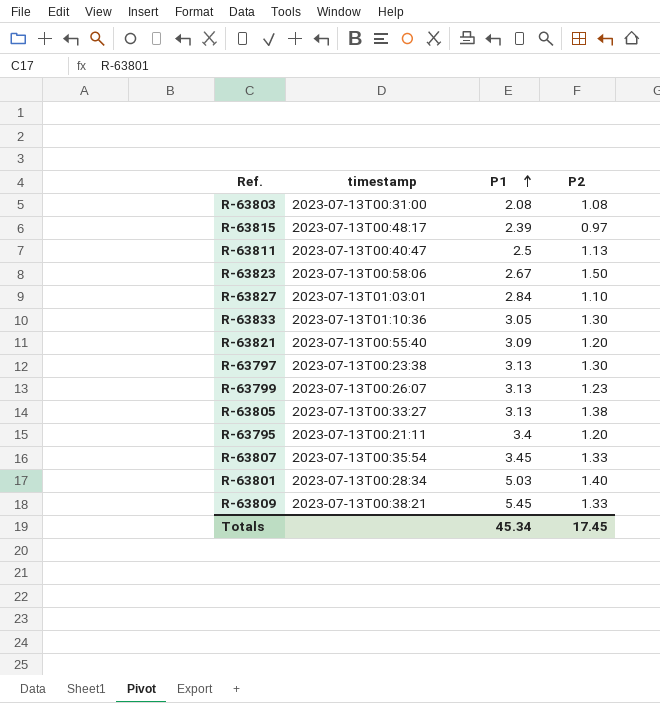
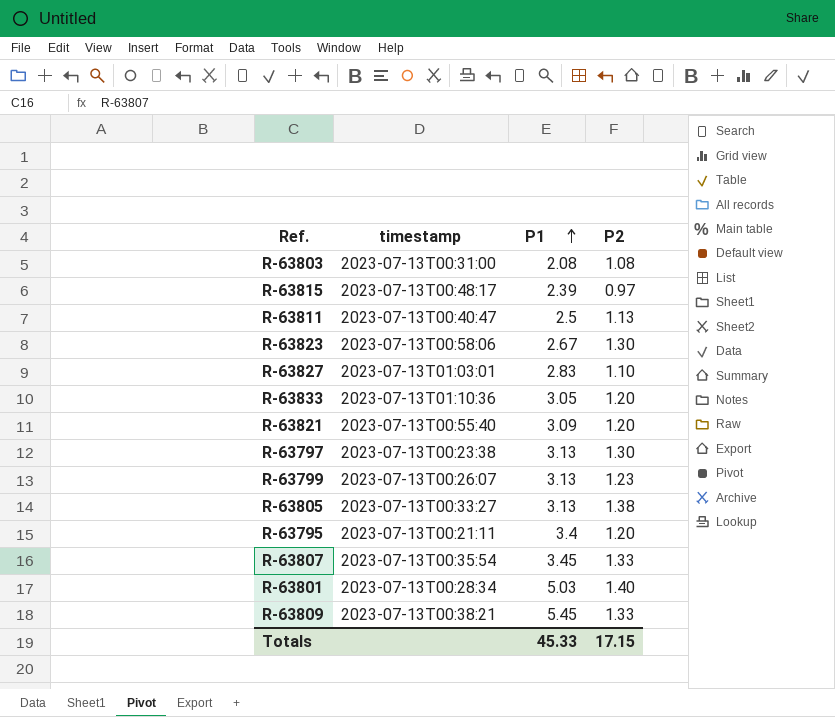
R-63823 | P2: 1.50 -> 1.30
R-63827 | P1: 2.84 -> 2.83
R-63833 | P2: 1.30 -> 1.20
Totals | P1: 45.34 -> 45.33
Totals | P2: 17.45 -> 17.15

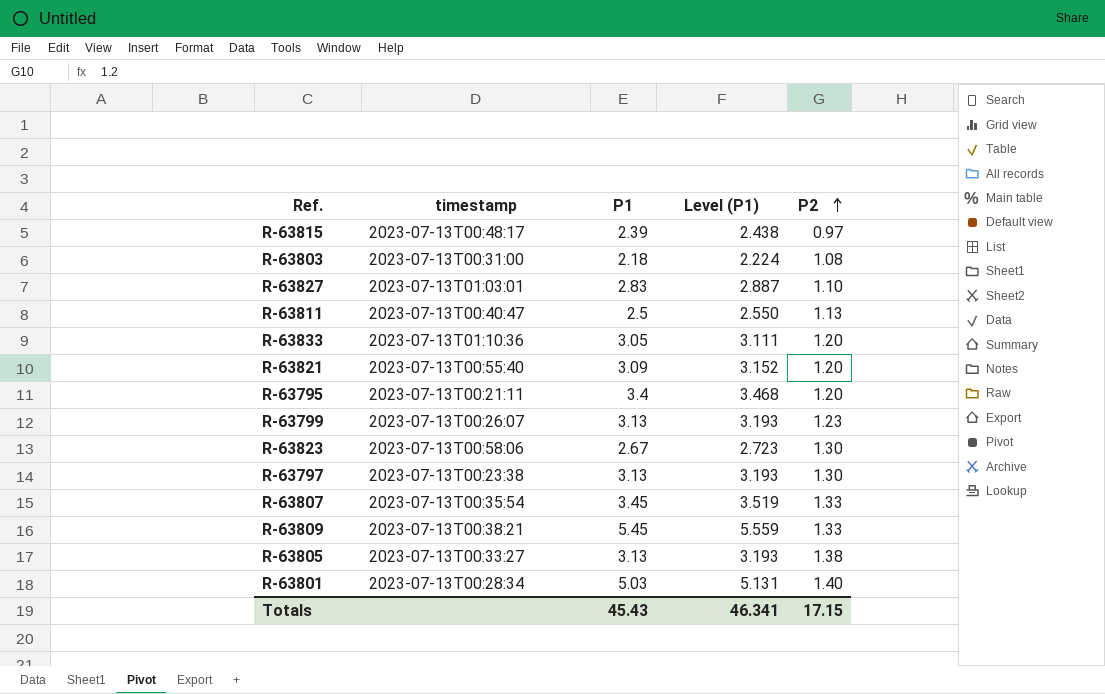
row order: P1 ascending -> P2 ascending
column Level (P1) | formula: none -> [P1] * 1.02
R-63803 | P1: 2.08 -> 2.18
Totals | P1: 45.33 -> 45.43

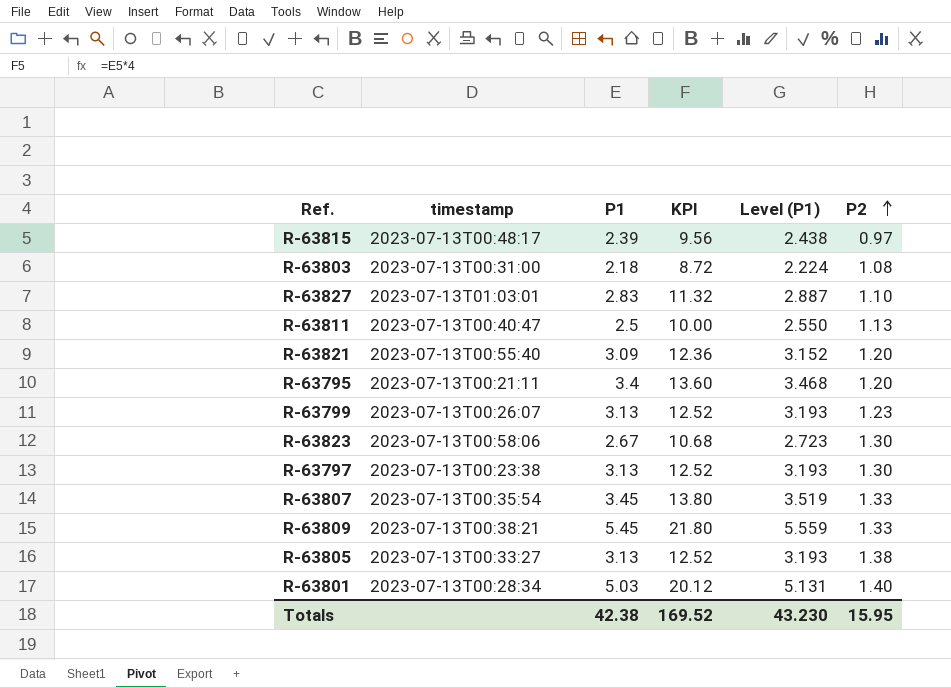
column KPI | formula: none -> [P1] * 4
row R-63833: 2023-07-13T01:10:36 | 3.05 | 3.111 | 1.20 -> none
Totals | P1: 45.43 -> 42.38
Totals | Level (P1): 46.341 -> 43.230
Totals | P2: 17.15 -> 15.95

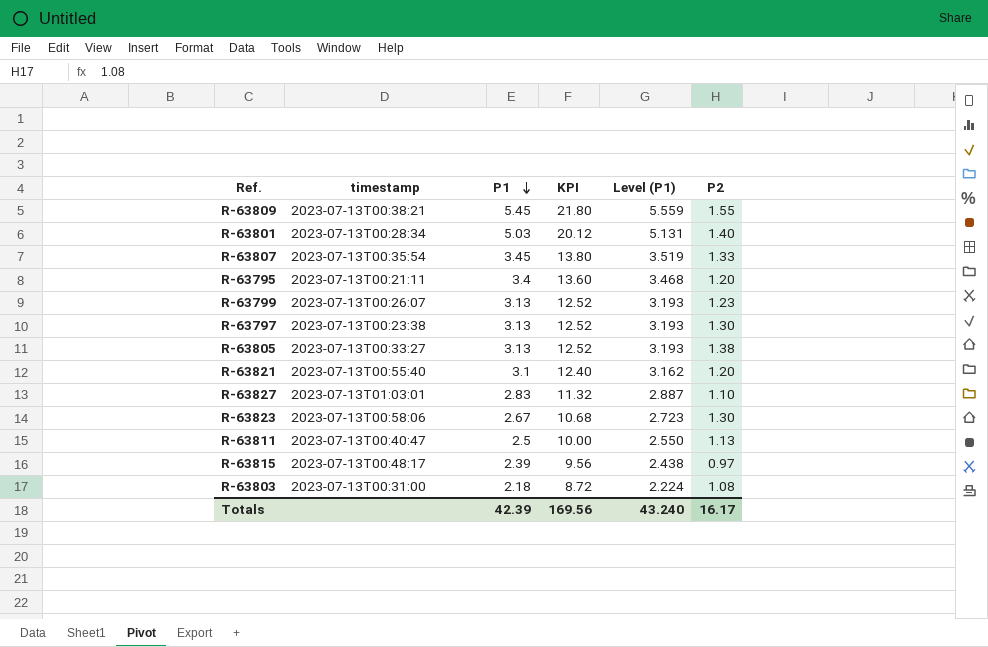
row order: P2 ascending -> P1 descending
R-63809 | P2: 1.33 -> 1.55
R-63821 | P1: 3.09 -> 3.1
R-63821 | KPI: 12.36 -> 12.40
R-63821 | Level (P1): 3.152 -> 3.162
Totals | P1: 42.38 -> 42.39
Totals | KPI: 169.52 -> 169.56
Totals | Level (P1): 43.230 -> 43.240
Totals | P2: 15.95 -> 16.17

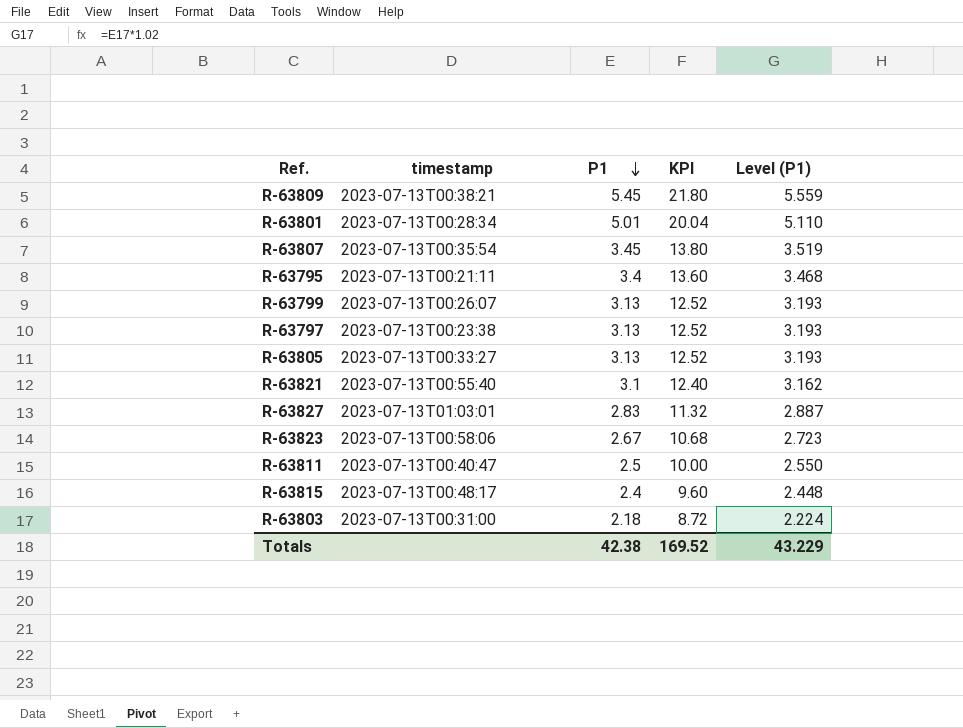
column P2 | position: 6 -> none
R-63801 | P1: 5.03 -> 5.01
R-63801 | KPI: 20.12 -> 20.04
R-63801 | Level (P1): 5.131 -> 5.110
R-63815 | P1: 2.39 -> 2.4
R-63815 | KPI: 9.56 -> 9.60
R-63815 | Level (P1): 2.438 -> 2.448
Totals | P1: 42.39 -> 42.38
Totals | KPI: 169.56 -> 169.52
Totals | Level (P1): 43.240 -> 43.229

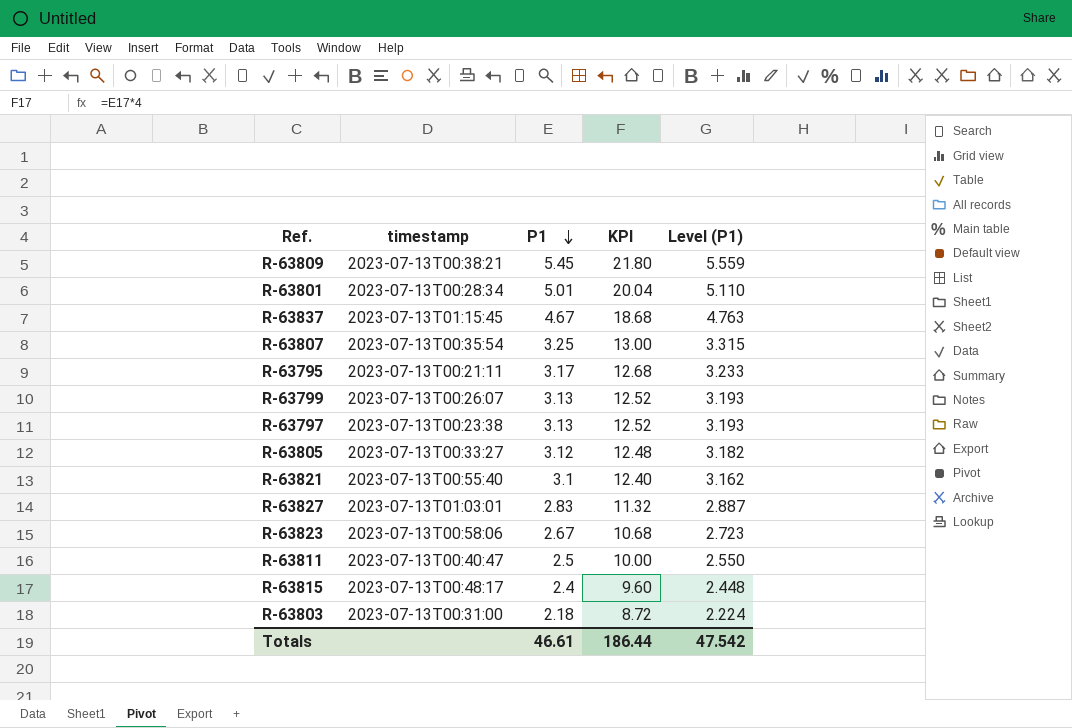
row R-63837: none -> 2023-07-13T01:15:45 | 4.67 | 18.68 | 4.763
R-63807 | P1: 3.45 -> 3.25
R-63807 | KPI: 13.80 -> 13.00
R-63807 | Level (P1): 3.519 -> 3.315
R-63795 | P1: 3.4 -> 3.17
R-63795 | KPI: 13.60 -> 12.68
R-63795 | Level (P1): 3.468 -> 3.233
R-63805 | P1: 3.13 -> 3.12
R-63805 | KPI: 12.52 -> 12.48
R-63805 | Level (P1): 3.193 -> 3.182
Totals | P1: 42.38 -> 46.61
Totals | KPI: 169.52 -> 186.44
Totals | Level (P1): 43.229 -> 47.542

